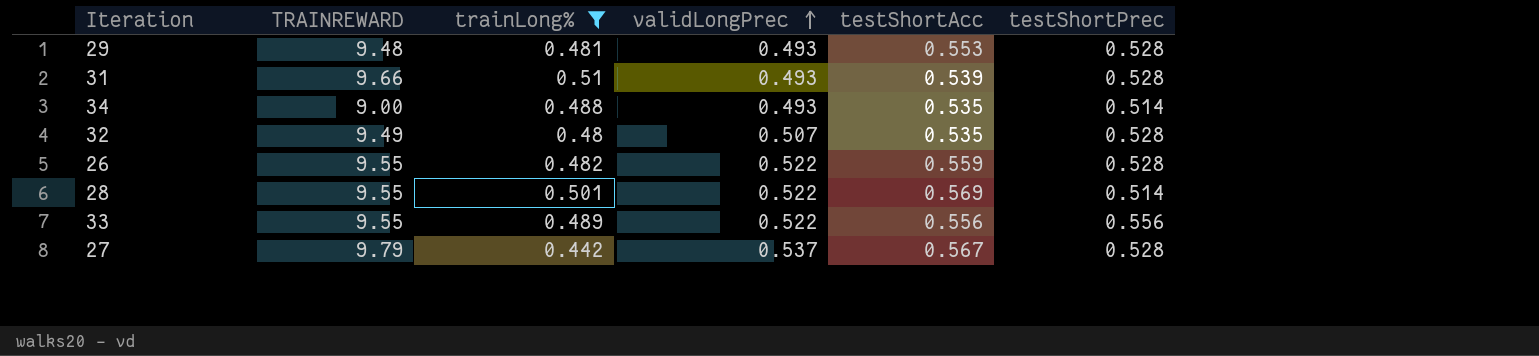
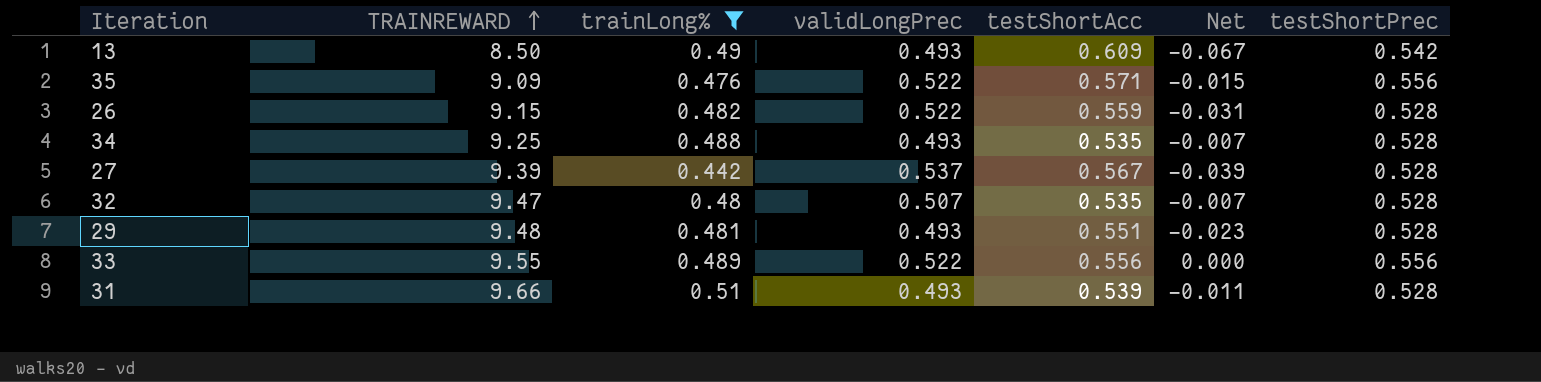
row order: validLongPrec ascending -> TRAINREWARD ascending
column Net | formula: none -> [testShortPrec] - [testShortAcc]
row 28: 9.55 | 0.501 | 0.522 | 0.569 | 0.514 -> none
row 13: none -> 8.50 | 0.49 | 0.493 | 0.609 | -0.067 | 0.542
row 35: none -> 9.09 | 0.476 | 0.522 | 0.571 | -0.015 | 0.556
26 | TRAINREWARD: 9.55 -> 9.15
34 | TRAINREWARD: 9.00 -> 9.25
34 | testShortPrec: 0.514 -> 0.528
27 | TRAINREWARD: 9.79 -> 9.39
32 | TRAINREWARD: 9.49 -> 9.47
29 | testShortAcc: 0.553 -> 0.551

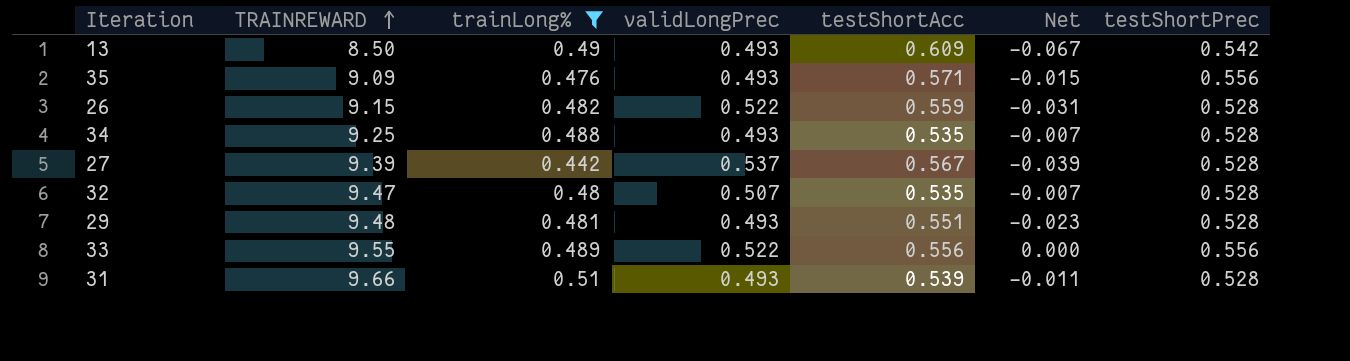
35 | validLongPrec: 0.522 -> 0.493

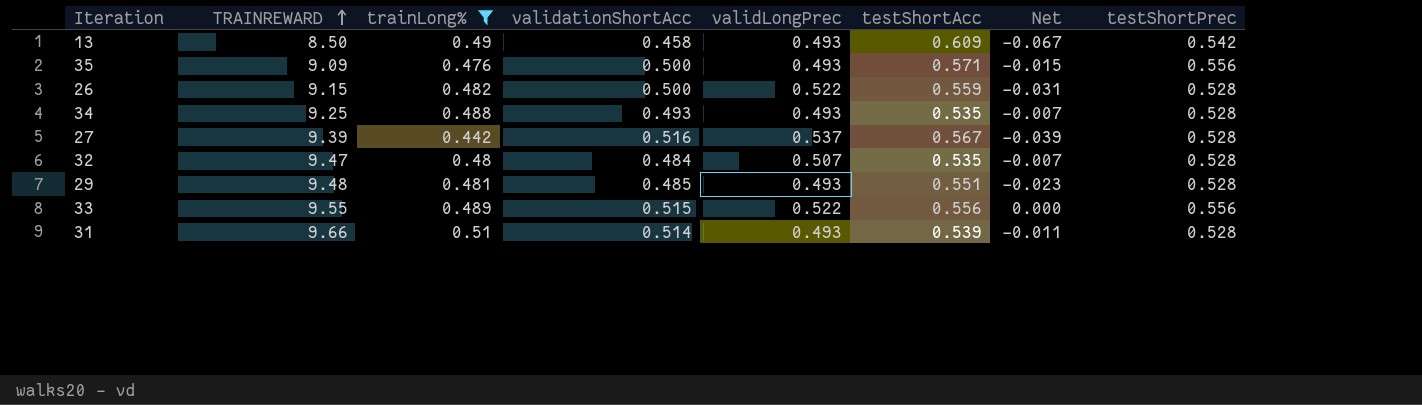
column validationShortAcc | position: none -> 4

